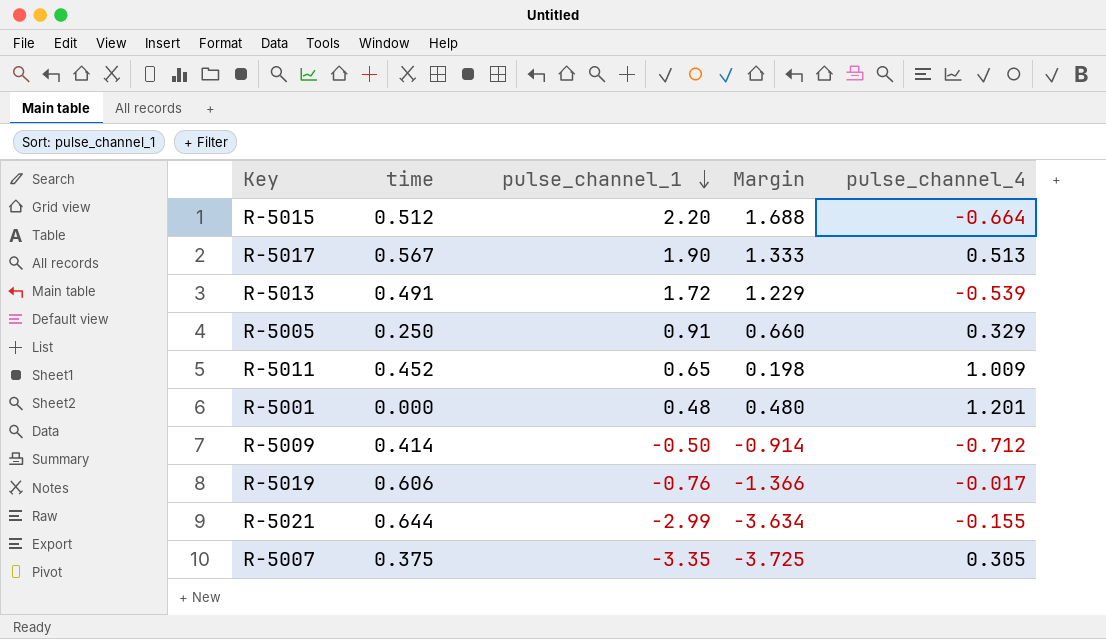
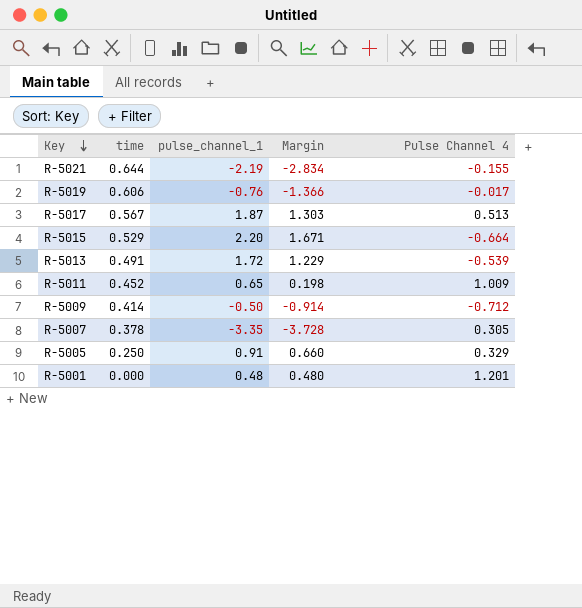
row order: pulse_channel_1 descending -> Key descending
column name: pulse_channel_4 -> Pulse Channel 4
R-5021 | pulse_channel_1: -2.99 -> -2.19
R-5021 | Margin: -3.634 -> -2.834
R-5017 | pulse_channel_1: 1.90 -> 1.87
R-5017 | Margin: 1.333 -> 1.303
R-5015 | time: 0.512 -> 0.529
R-5015 | Margin: 1.688 -> 1.671
R-5007 | time: 0.375 -> 0.378
R-5007 | Margin: -3.725 -> -3.728

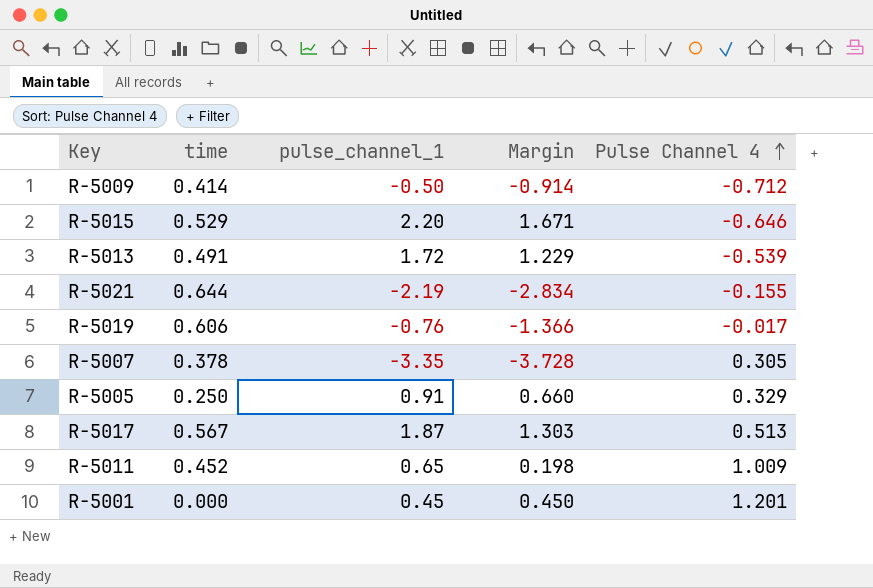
row order: Key descending -> Pulse Channel 4 ascending
R-5015 | Pulse Channel 4: -0.664 -> -0.646
R-5001 | pulse_channel_1: 0.48 -> 0.45
R-5001 | Margin: 0.480 -> 0.450

